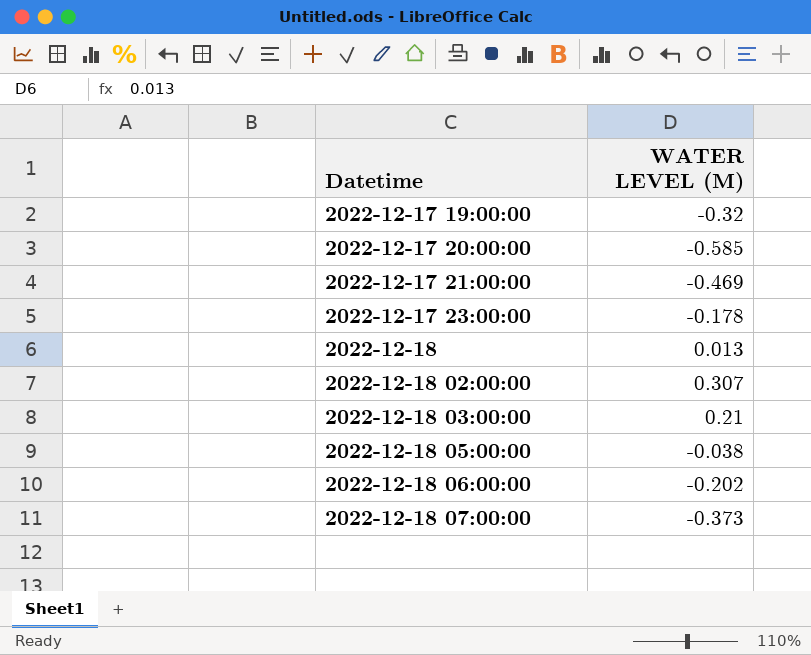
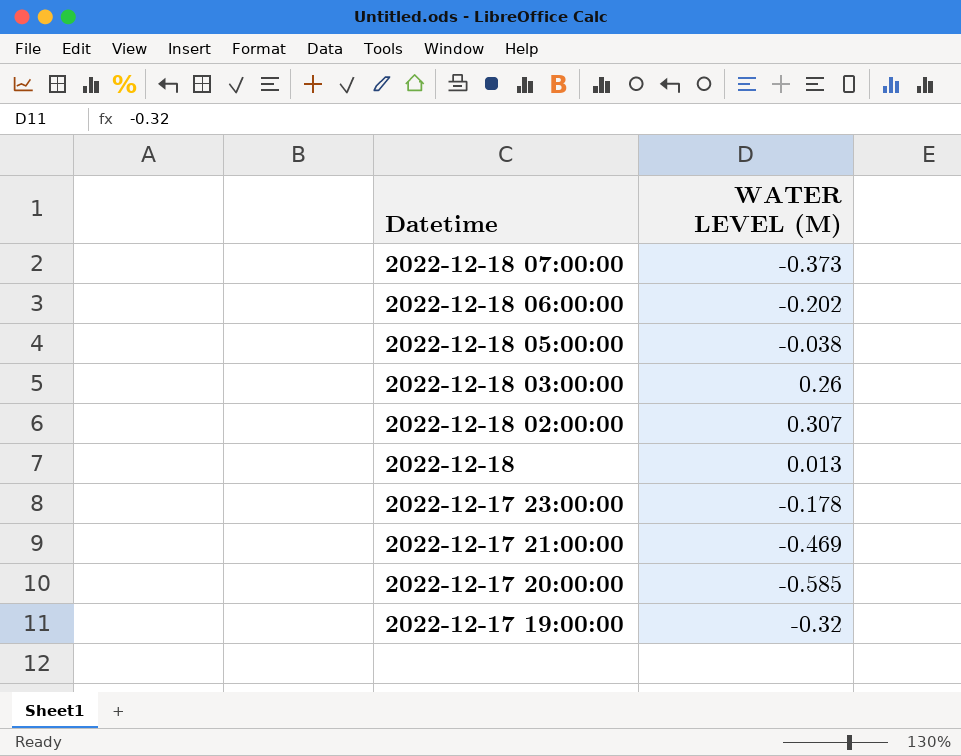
row order: Datetime ascending -> Datetime descending
2022-12-18 03:00:00 | WATER LEVEL (M): 0.21 -> 0.26

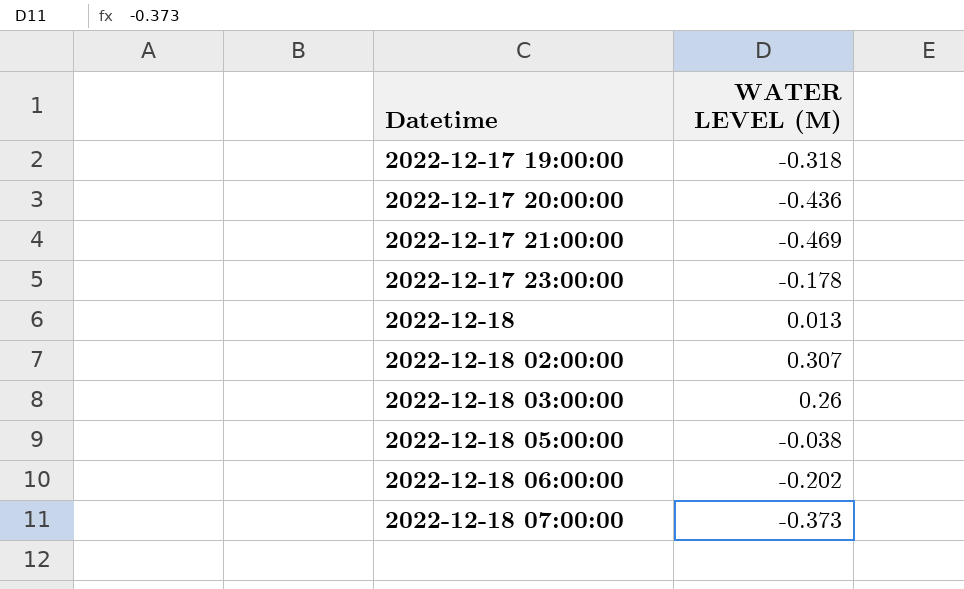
row order: Datetime descending -> Datetime ascending
2022-12-17 19:00:00 | WATER LEVEL (M): -0.32 -> -0.318
2022-12-17 20:00:00 | WATER LEVEL (M): -0.585 -> -0.436

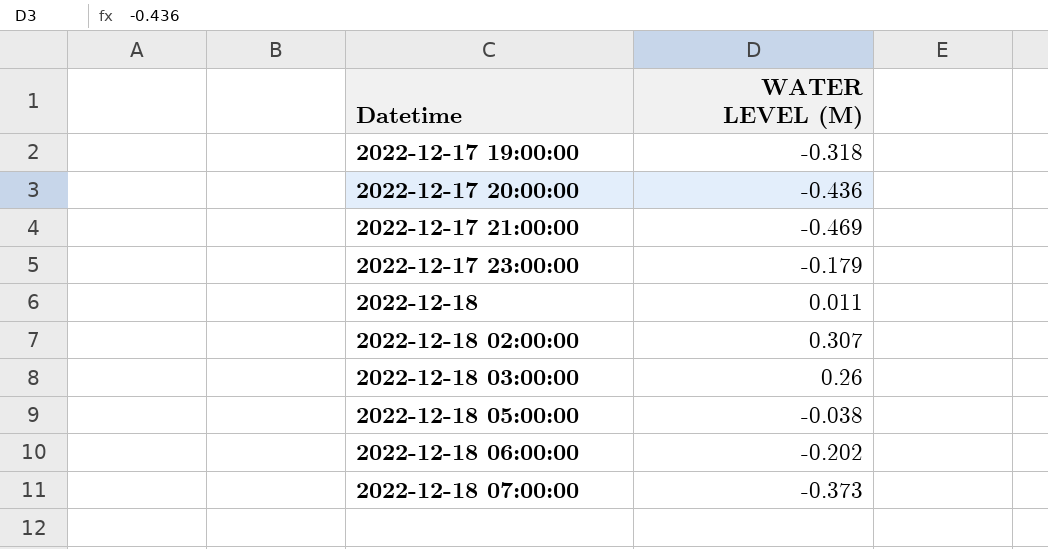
2022-12-17 23:00:00 | WATER LEVEL (M): -0.178 -> -0.179
2022-12-18 | WATER LEVEL (M): 0.013 -> 0.011

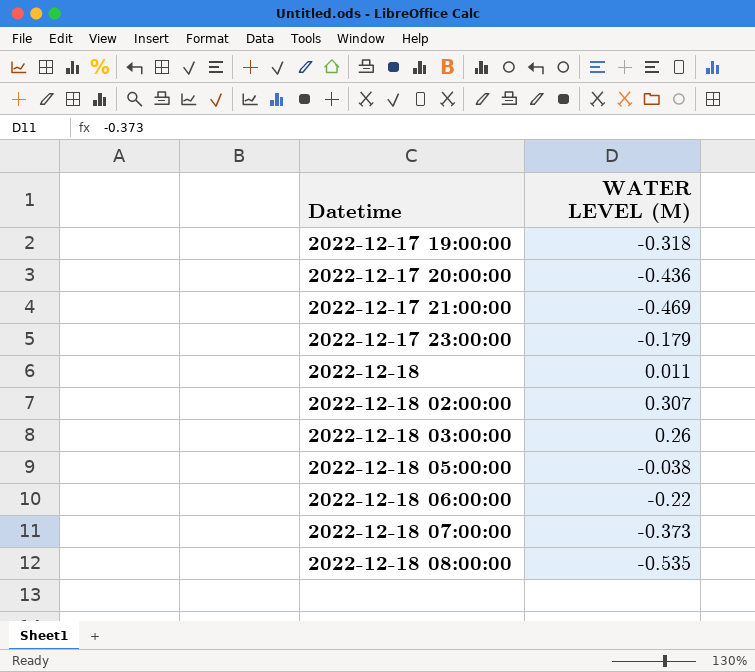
2022-12-18 06:00:00 | WATER LEVEL (M): -0.202 -> -0.22
row 2022-12-18 08:00:00: none -> -0.535

